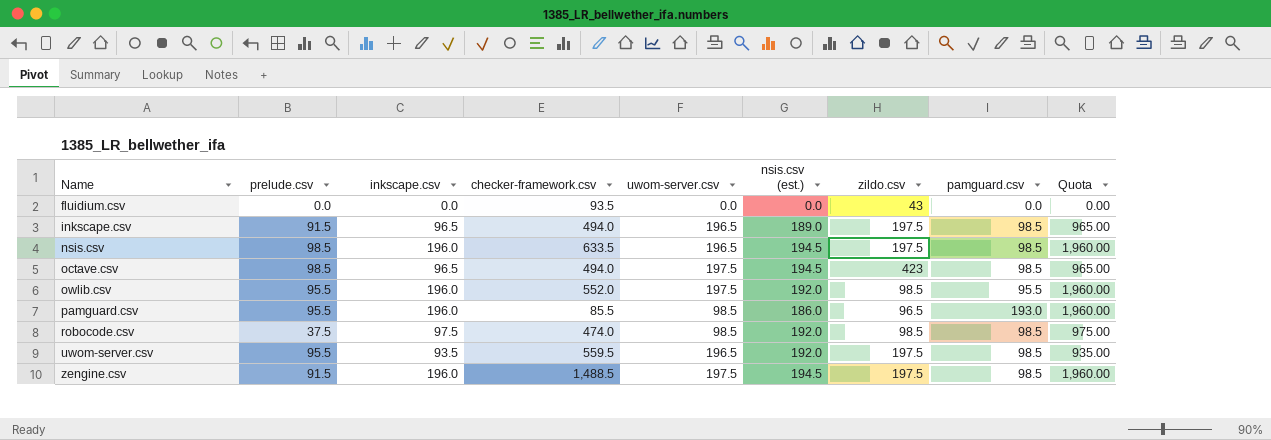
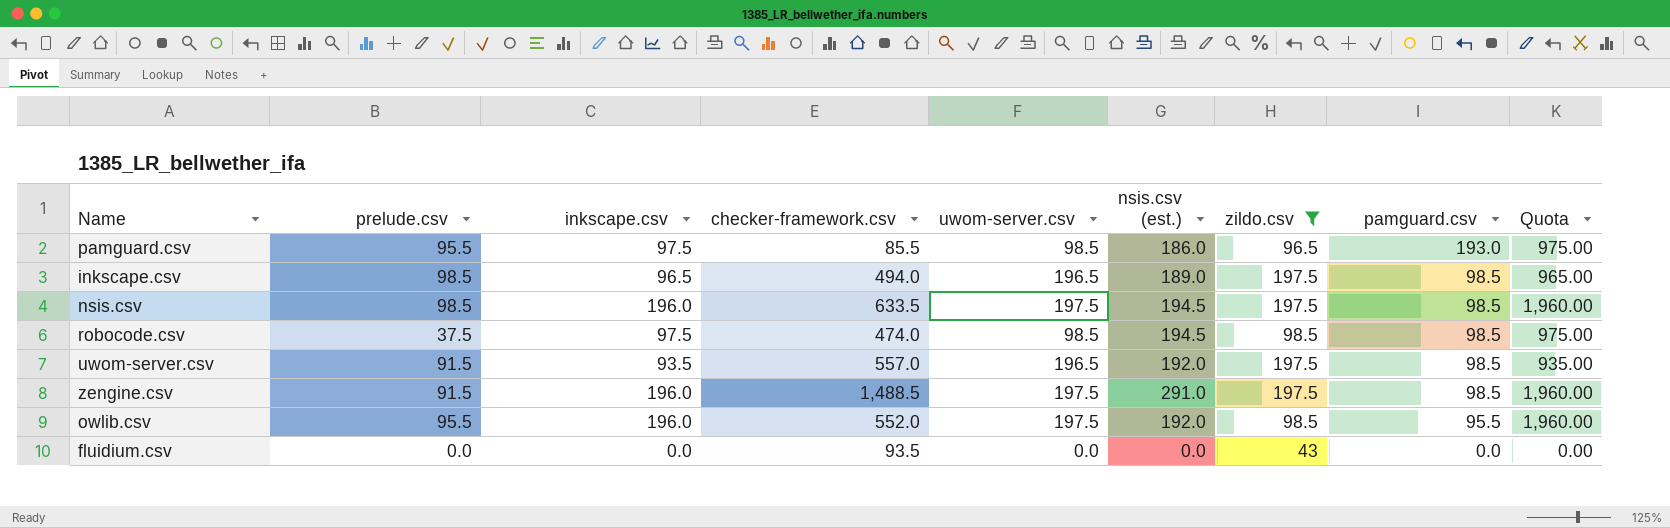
filter: none -> zildo.csv != 423
row order: Name ascending -> pamguard.csv descending
pamguard.csv | inkscape.csv: 196.0 -> 97.5
pamguard.csv | Quota: 1,960.00 -> 975.00
inkscape.csv | prelude.csv: 91.5 -> 98.5
nsis.csv | uwom-server.csv: 196.5 -> 197.5
robocode.csv | nsis.csv (est.): 192.0 -> 194.5
uwom-server.csv | prelude.csv: 95.5 -> 91.5
uwom-server.csv | checker-framework.csv: 559.5 -> 557.0
zengine.csv | nsis.csv (est.): 194.5 -> 291.0

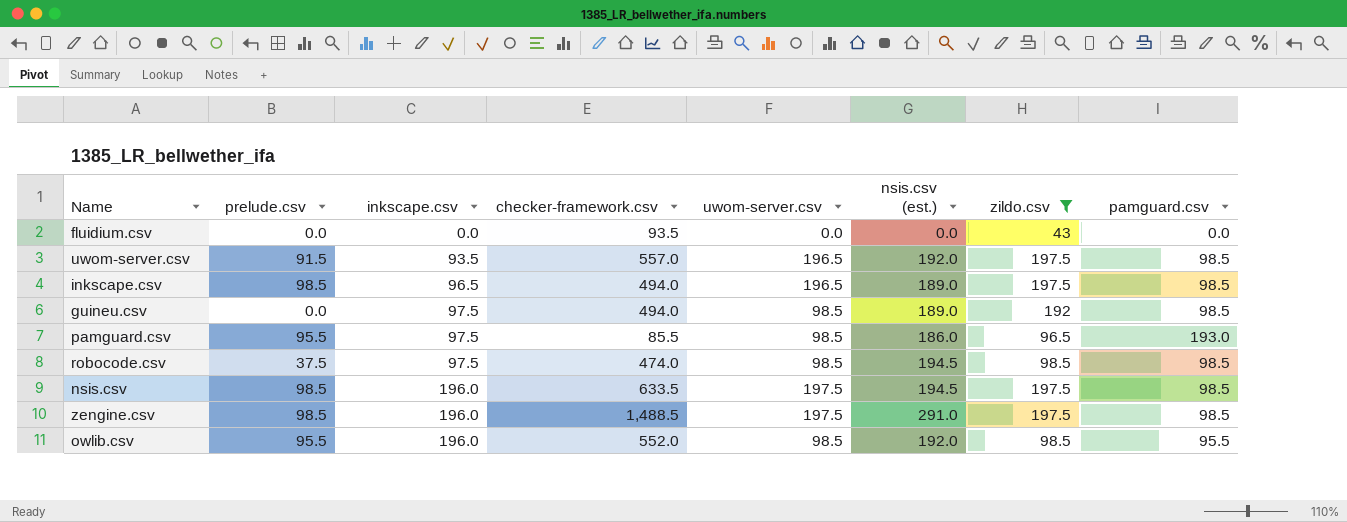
row order: pamguard.csv descending -> inkscape.csv ascending
column Quota | formula: [inkscape.csv] * 10 -> none
row guineu.csv: none -> 0.0 | 97.5 | 494.0 | 98.5 | 189.0 | 192 | 98.5
zengine.csv | prelude.csv: 91.5 -> 98.5
owlib.csv | uwom-server.csv: 197.5 -> 98.5

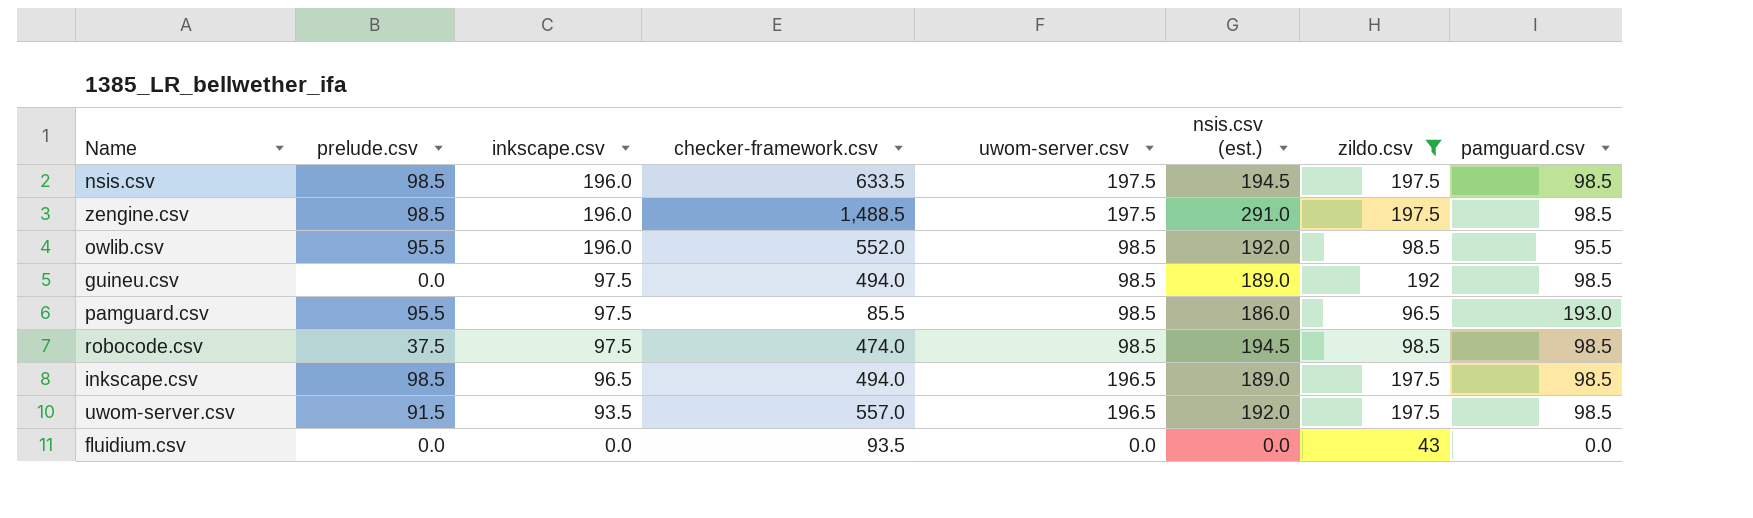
row order: inkscape.csv ascending -> inkscape.csv descending

